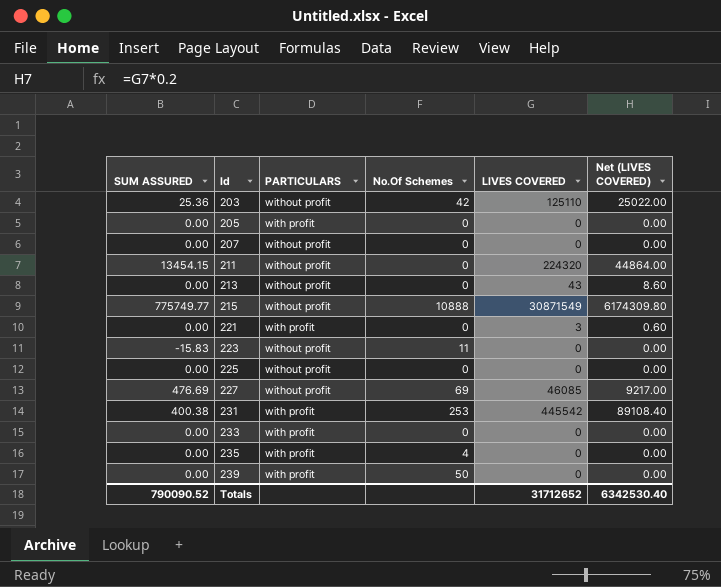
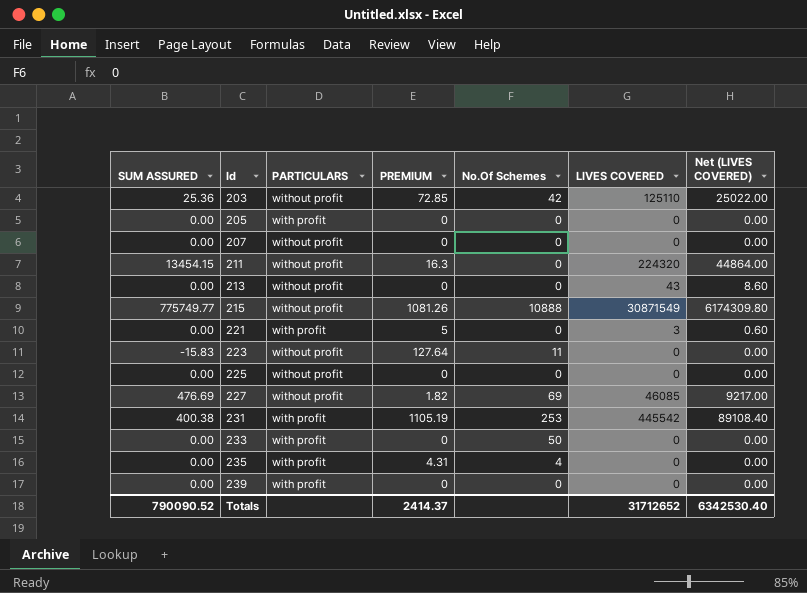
column PREMIUM | position: none -> 4
233 | No.Of Schemes: 0 -> 50
239 | No.Of Schemes: 50 -> 0

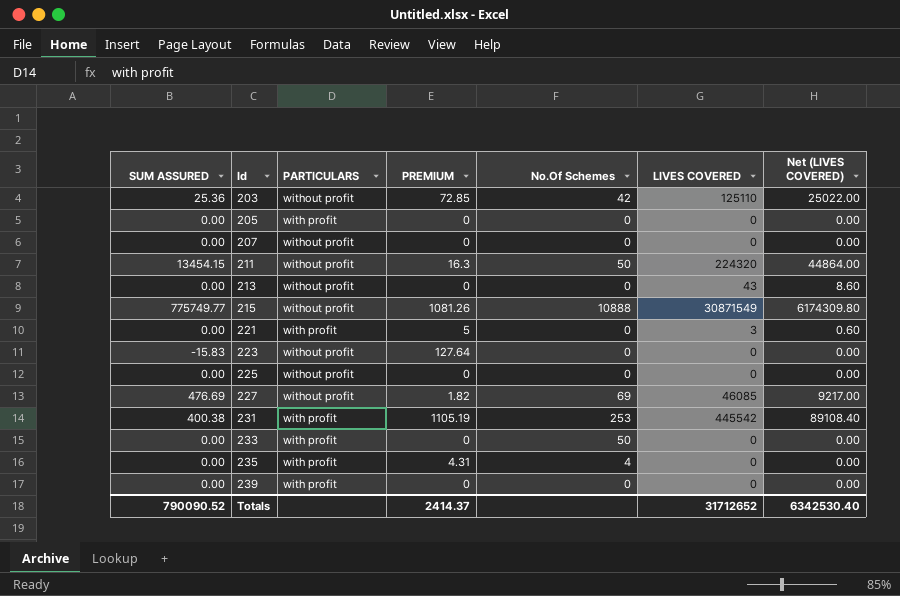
211 | No.Of Schemes: 0 -> 50
223 | No.Of Schemes: 11 -> 0

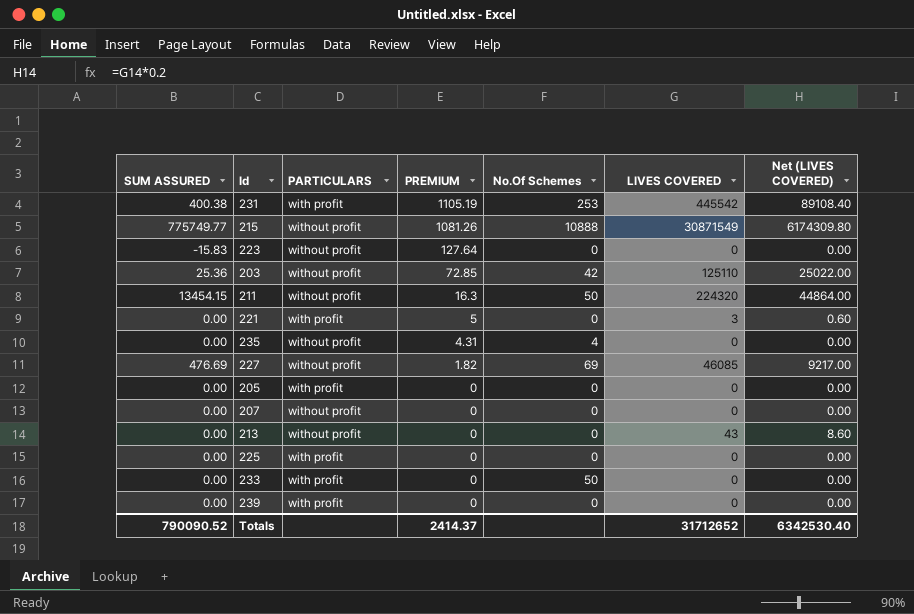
row order: Id ascending -> PREMIUM descending
235 | PARTICULARS: with profit -> without profit
225 | PARTICULARS: without profit -> with profit

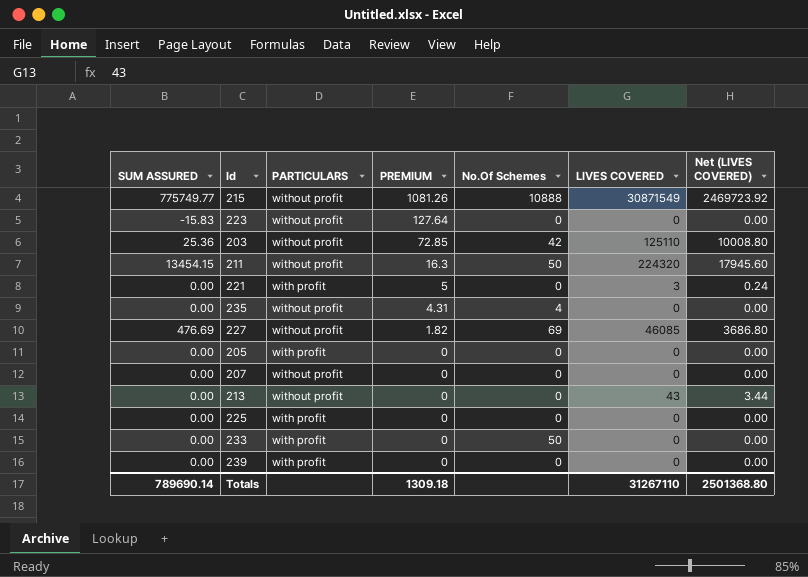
column Net (LIVES COVERED) | formula: [LIVES COVERED] * 0.2 -> [LIVES COVERED] * 0.08
row 231: 400.38 | with profit | 1105.19 | 253 | 445542 | 89108.40 -> none
Totals | SUM ASSURED: 790090.52 -> 789690.14
Totals | PREMIUM: 2414.37 -> 1309.18
Totals | LIVES COVERED: 31712652 -> 31267110
Totals | Net (LIVES COVERED): 6342530.40 -> 2501368.80

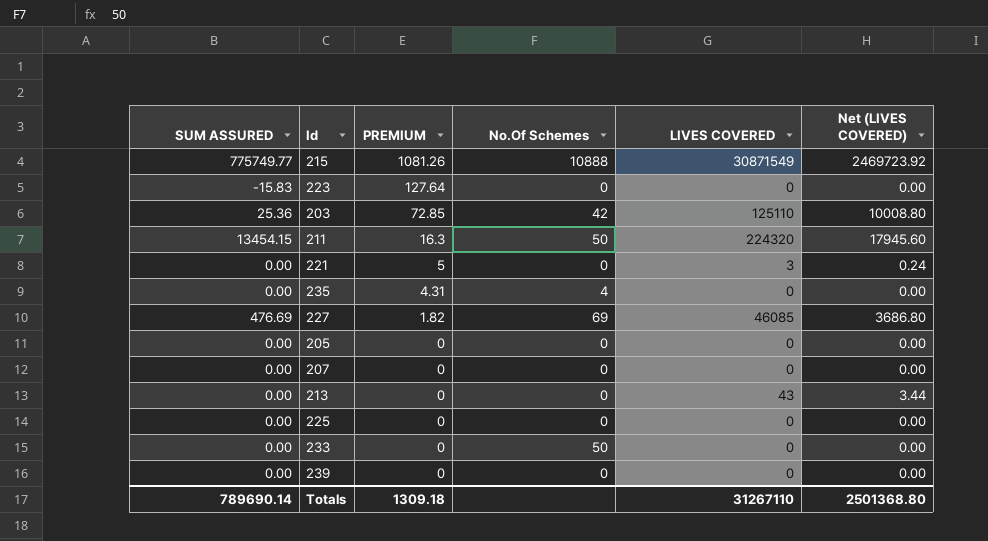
column PARTICULARS | position: 3 -> none

